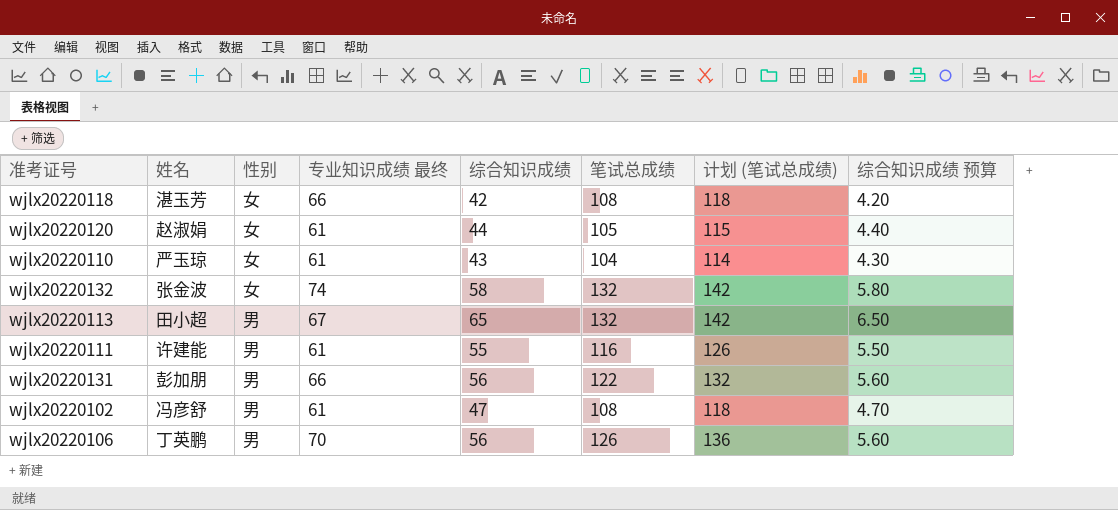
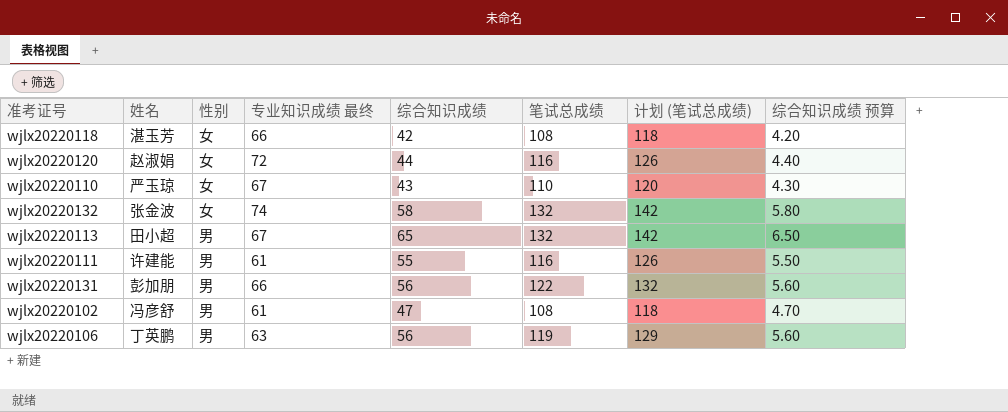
wjlx20220120 | 专业知识成绩 最终: 61 -> 72
wjlx20220120 | 笔试总成绩: 105 -> 116
wjlx20220120 | 计划 (笔试总成绩): 115 -> 126
wjlx20220110 | 专业知识成绩 最终: 61 -> 67
wjlx20220110 | 笔试总成绩: 104 -> 110
wjlx20220110 | 计划 (笔试总成绩): 114 -> 120
wjlx20220106 | 专业知识成绩 最终: 70 -> 63
wjlx20220106 | 笔试总成绩: 126 -> 119
wjlx20220106 | 计划 (笔试总成绩): 136 -> 129

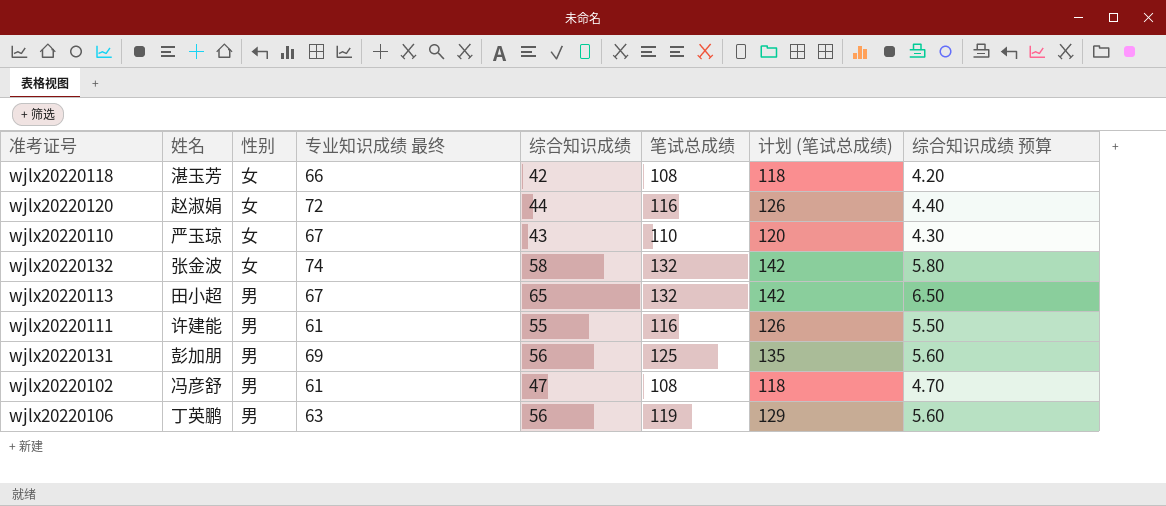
wjlx20220131 | 专业知识成绩 最终: 66 -> 69
wjlx20220131 | 笔试总成绩: 122 -> 125
wjlx20220131 | 计划 (笔试总成绩): 132 -> 135

